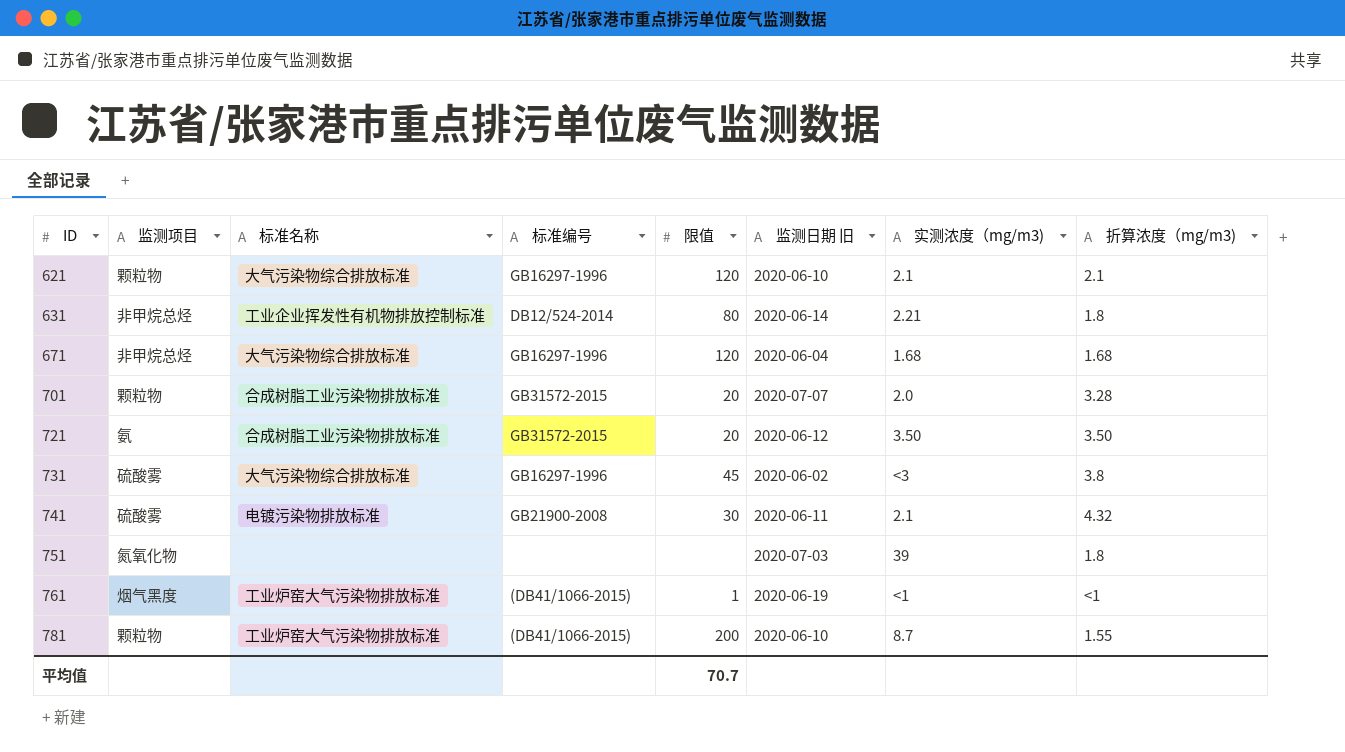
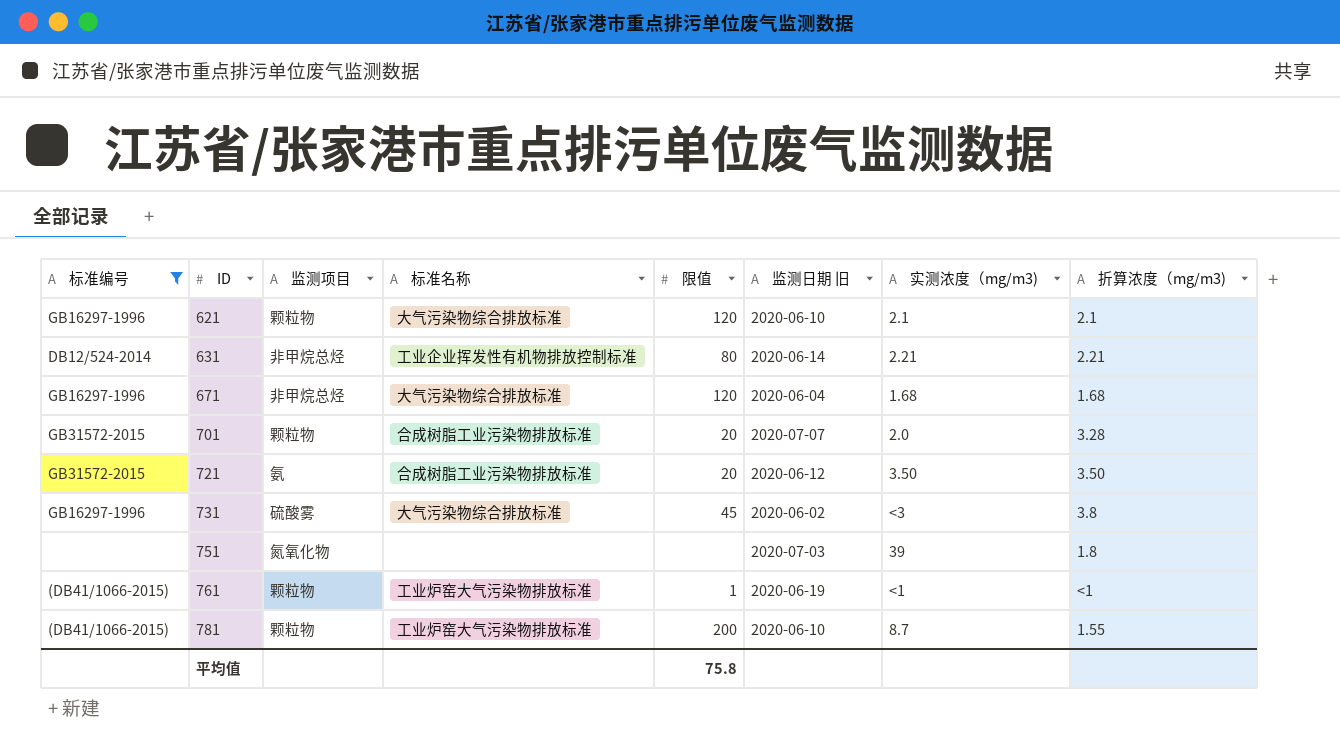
filter: none -> 标准编号 != GB21900-2008
column 标准编号 | position: 4 -> 1
631 | 折算浓度（mg/m3): 1.8 -> 2.21
761 | 监测项目: 烟气黑度 -> 颗粒物
平均值 | 限值: 70.7 -> 75.8

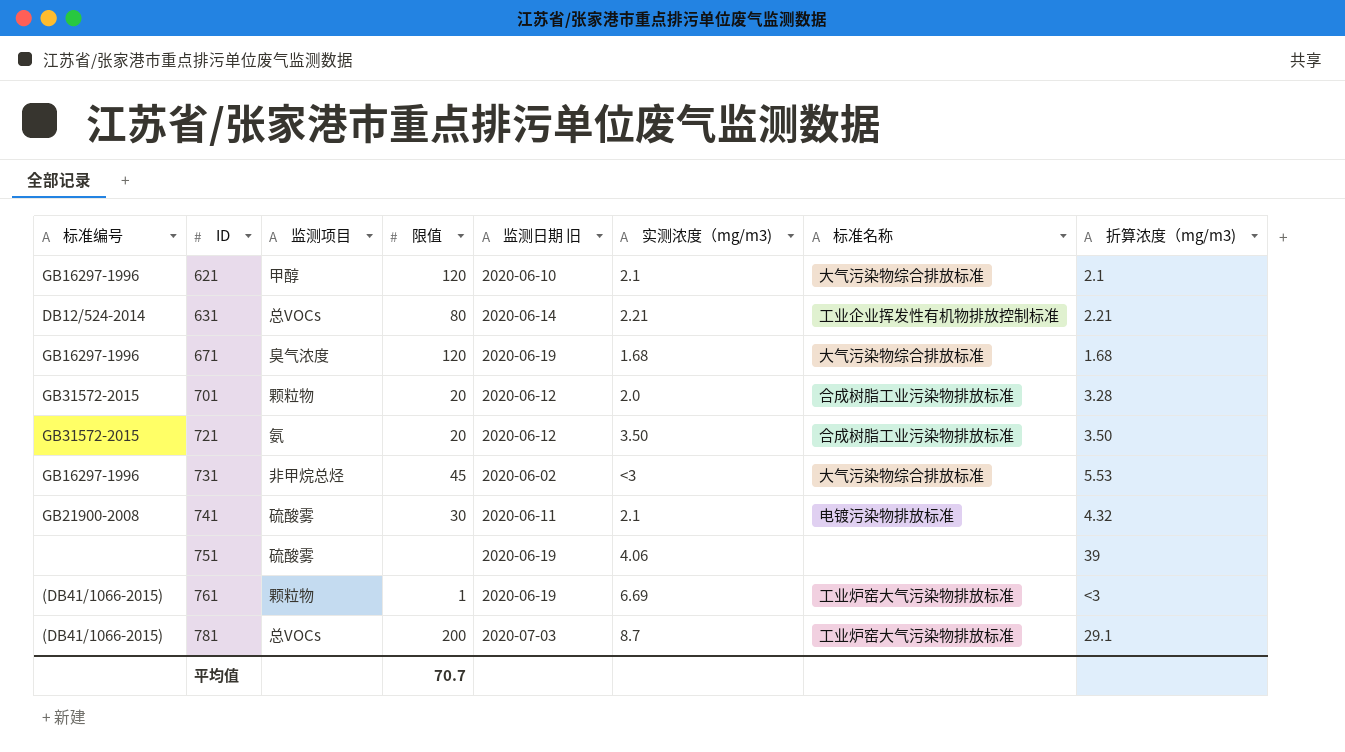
filter: 标准编号 != GB21900-2008 -> none
column 标准名称 | position: 4 -> 7
621 | 监测项目: 颗粒物 -> 甲醇
631 | 监测项目: 非甲烷总烃 -> 总VOCs
671 | 监测项目: 非甲烷总烃 -> 臭气浓度
671 | 监测日期 旧: 2020-06-04 -> 2020-06-19
701 | 监测日期 旧: 2020-07-07 -> 2020-06-12
731 | 监测项目: 硫酸雾 -> 非甲烷总烃
731 | 折算浓度（mg/m3): 3.8 -> 5.53
751 | 监测项目: 氮氧化物 -> 硫酸雾
751 | 监测日期 旧: 2020-07-03 -> 2020-06-19
751 | 实测浓度（mg/m3): 39 -> 4.06
751 | 折算浓度（mg/m3): 1.8 -> 39
761 | 实测浓度（mg/m3): <1 -> 6.69
761 | 折算浓度（mg/m3): <1 -> <3
781 | 监测项目: 颗粒物 -> 总VOCs
781 | 监测日期 旧: 2020-06-10 -> 2020-07-03
781 | 折算浓度（mg/m3): 1.55 -> 29.1
平均值 | 限值: 75.8 -> 70.7

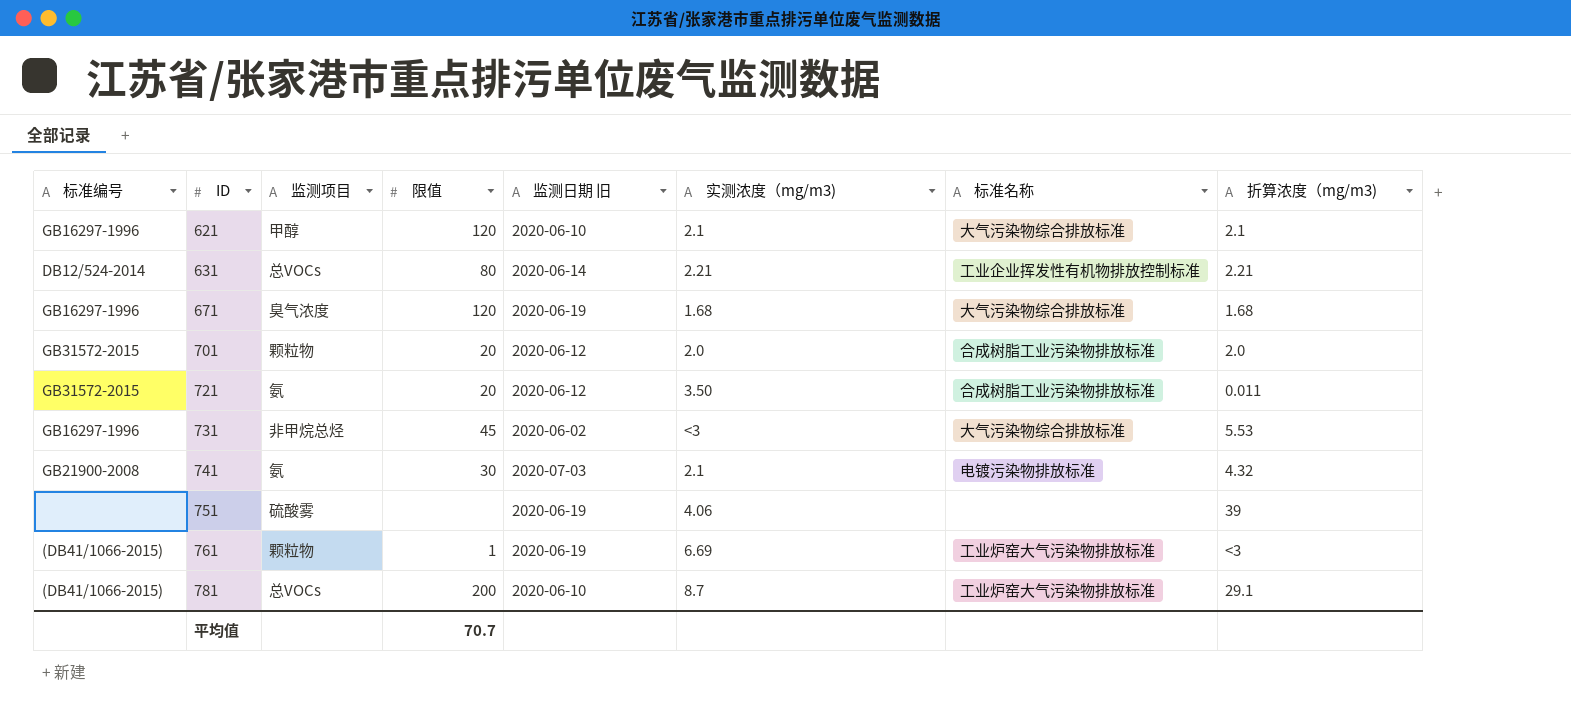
701 | 折算浓度（mg/m3): 3.28 -> 2.0
721 | 折算浓度（mg/m3): 3.50 -> 0.011
741 | 监测项目: 硫酸雾 -> 氨
741 | 监测日期 旧: 2020-06-11 -> 2020-07-03
781 | 监测日期 旧: 2020-07-03 -> 2020-06-10

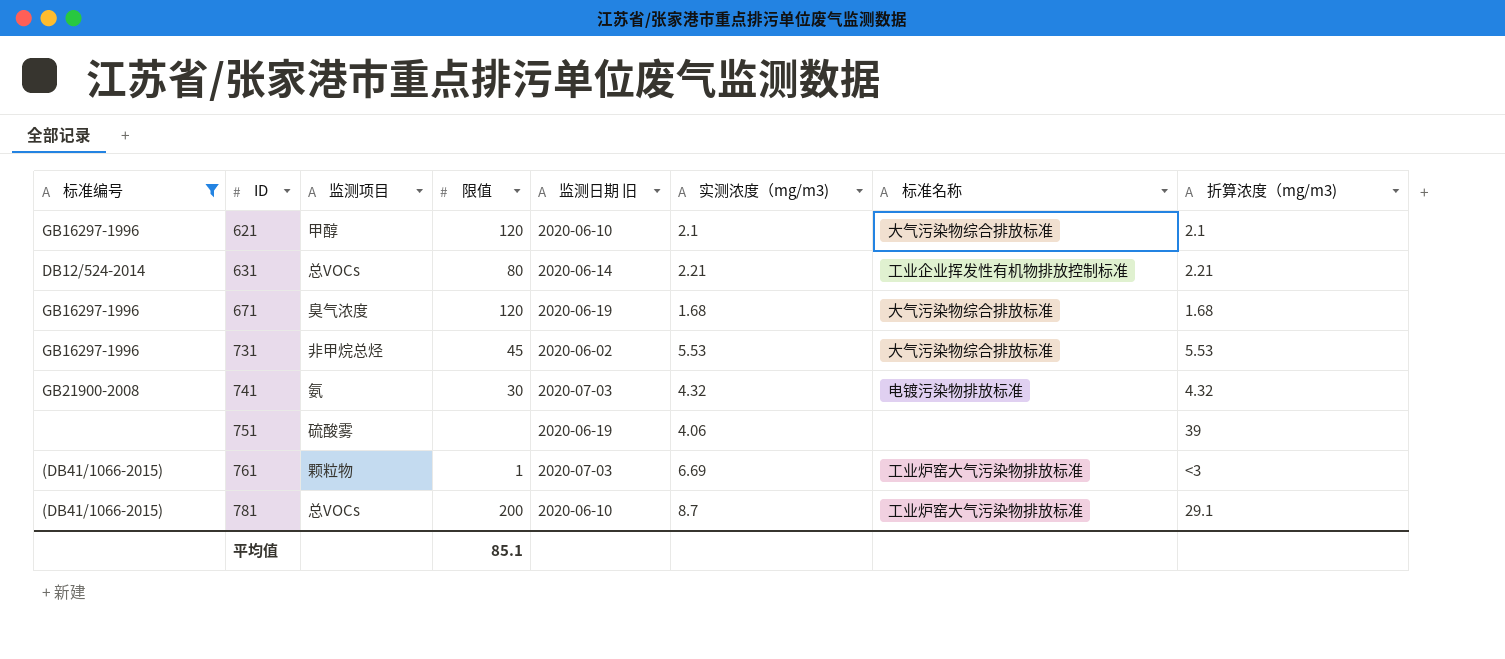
filter: none -> 标准编号 != GB31572-2015
731 | 实测浓度（mg/m3): <3 -> 5.53
741 | 实测浓度（mg/m3): 2.1 -> 4.32
761 | 监测日期 旧: 2020-06-19 -> 2020-07-03
平均值 | 限值: 70.7 -> 85.1

